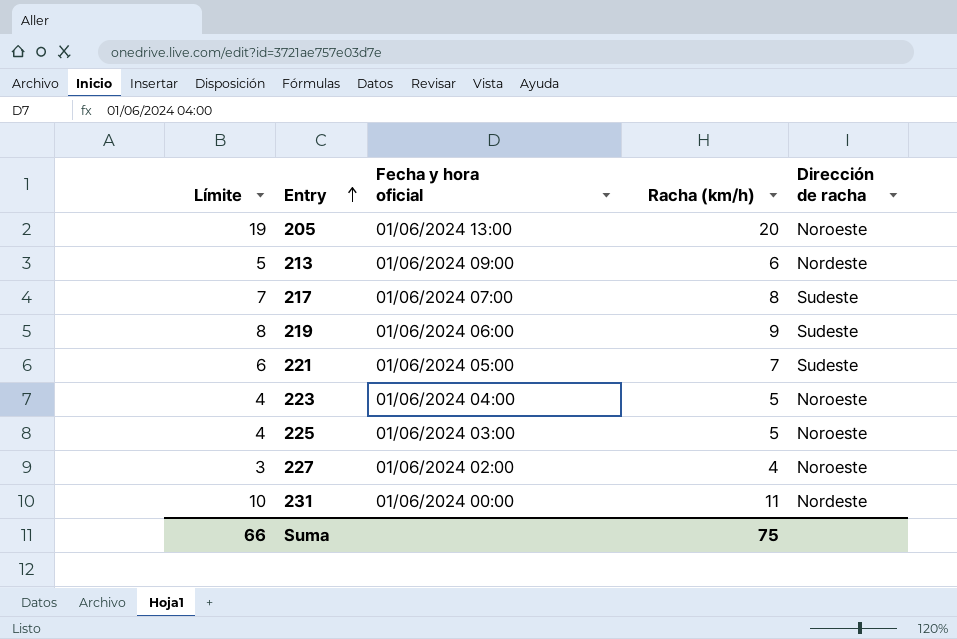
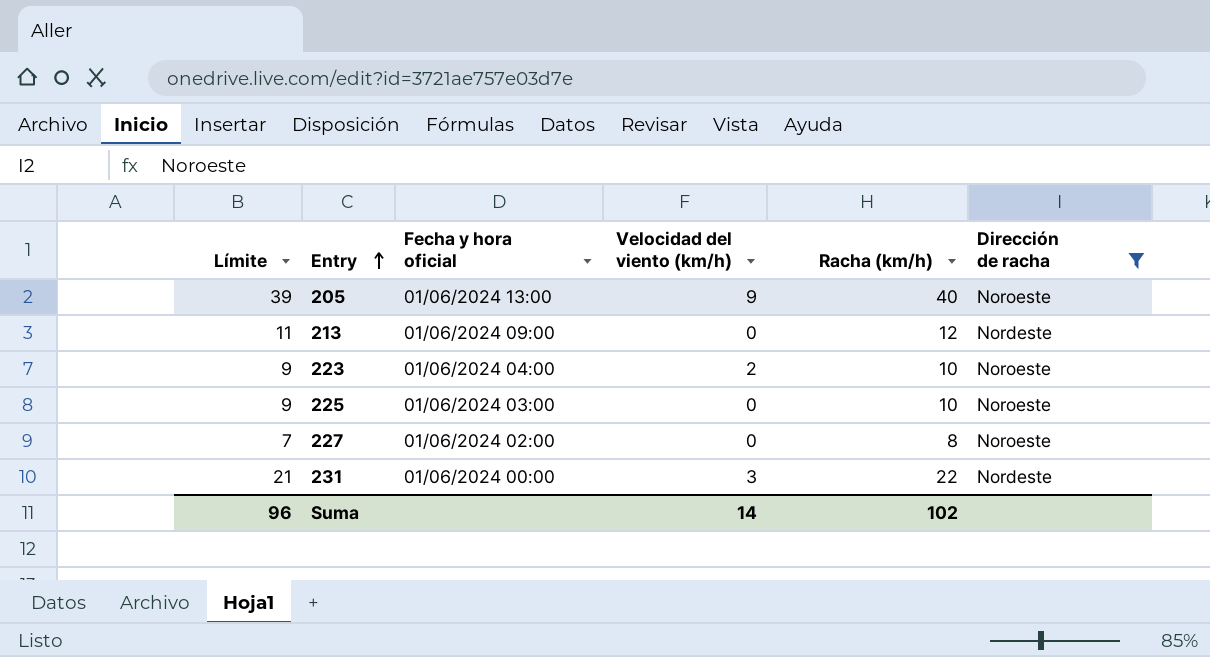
filter: none -> Dirección de racha != Sudeste
column Velocidad del viento (km/h) | position: none -> 4
205 | Límite: 19 -> 39
205 | Racha (km/h): 20 -> 40
213 | Límite: 5 -> 11
213 | Racha (km/h): 6 -> 12
223 | Límite: 4 -> 9
223 | Racha (km/h): 5 -> 10
225 | Límite: 4 -> 9
225 | Racha (km/h): 5 -> 10
227 | Límite: 3 -> 7
227 | Racha (km/h): 4 -> 8
231 | Límite: 10 -> 21
231 | Racha (km/h): 11 -> 22
Suma | Límite: 66 -> 96
Suma | Racha (km/h): 75 -> 102

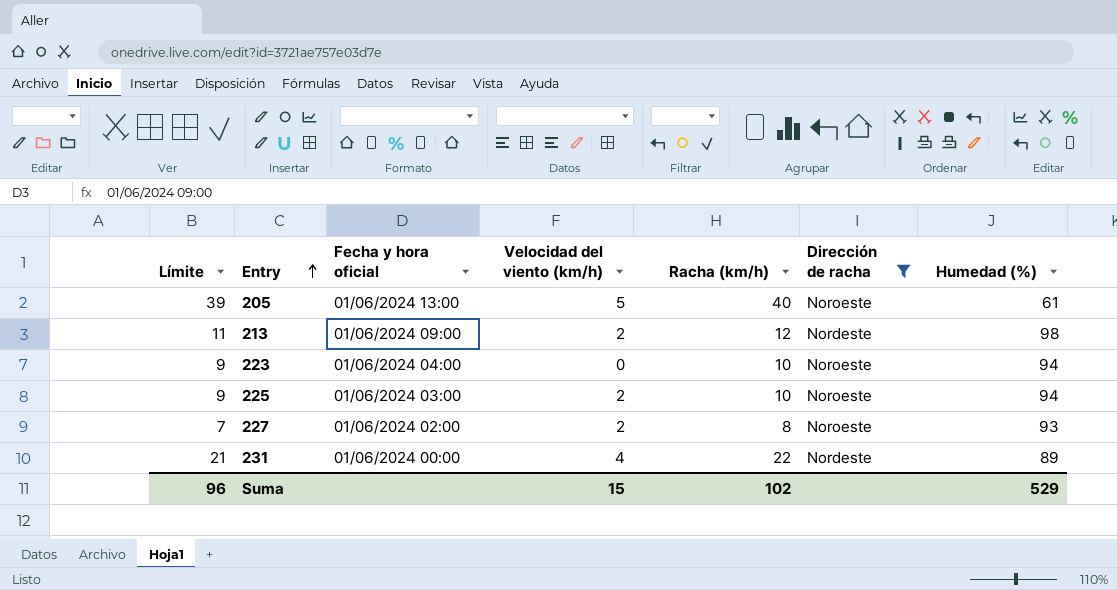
column Humedad (%) | position: none -> 7
205 | Velocidad del viento (km/h): 9 -> 5
213 | Velocidad del viento (km/h): 0 -> 2
223 | Velocidad del viento (km/h): 2 -> 0
225 | Velocidad del viento (km/h): 0 -> 2
227 | Velocidad del viento (km/h): 0 -> 2
231 | Velocidad del viento (km/h): 3 -> 4
Suma | Velocidad del viento (km/h): 14 -> 15

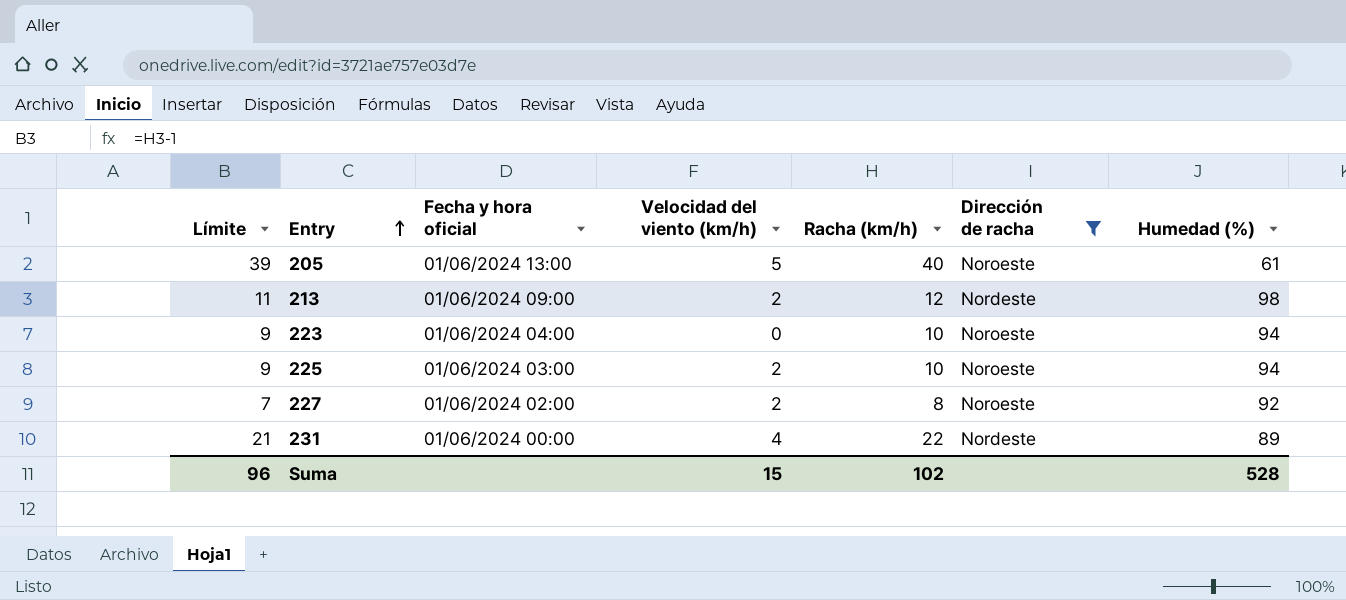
227 | Humedad (%): 93 -> 92
Suma | Humedad (%): 529 -> 528

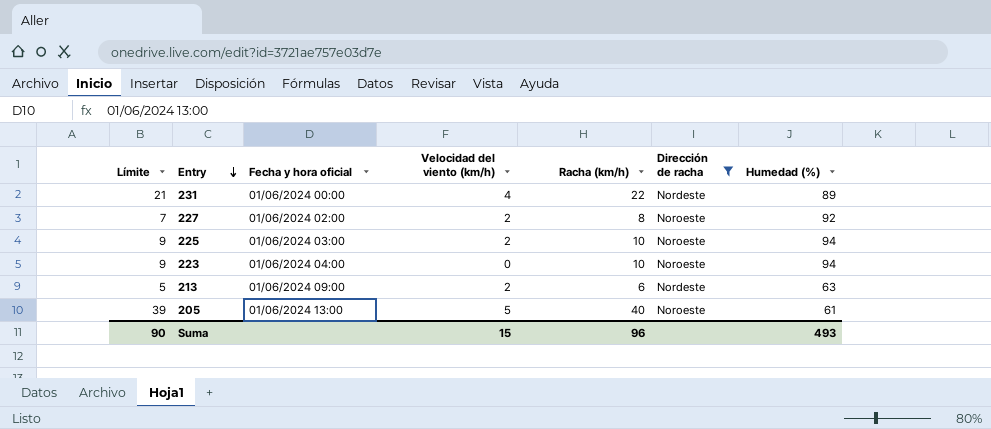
row order: Entry ascending -> Entry descending
213 | Límite: 11 -> 5
213 | Racha (km/h): 12 -> 6
213 | Humedad (%): 98 -> 63
Suma | Límite: 96 -> 90
Suma | Racha (km/h): 102 -> 96
Suma | Humedad (%): 528 -> 493

